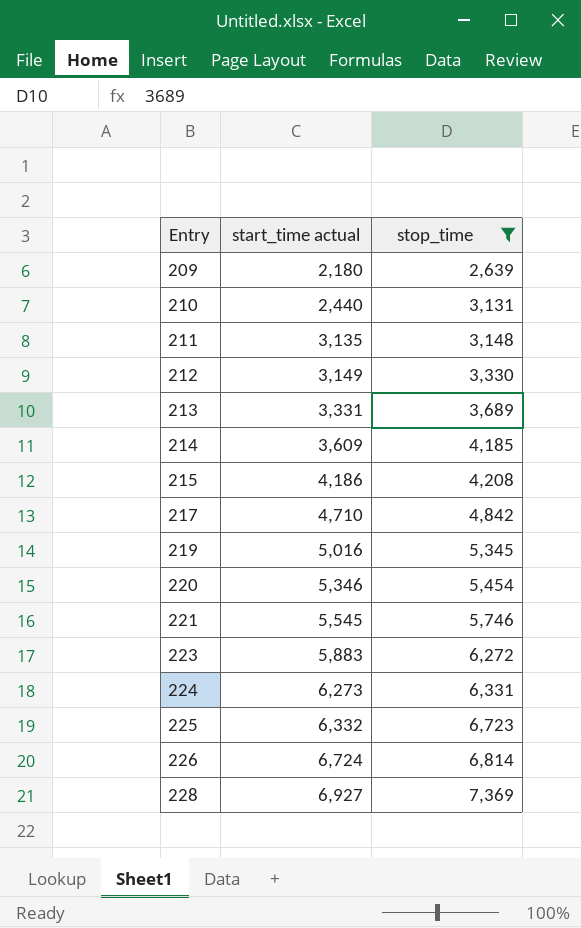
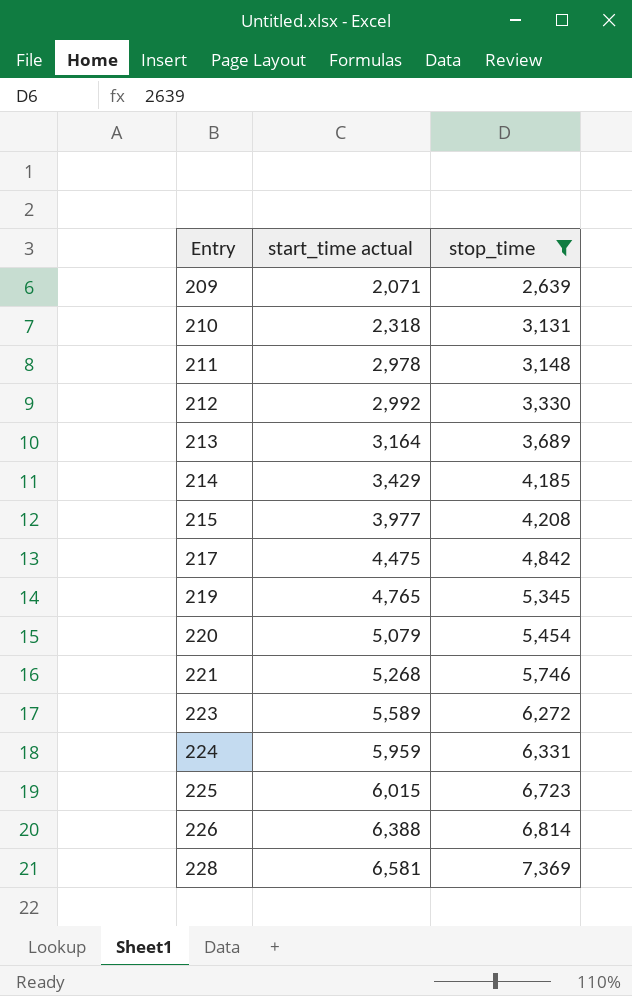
209 | start_time actual: 2,180 -> 2,071
210 | start_time actual: 2,440 -> 2,318
211 | start_time actual: 3,135 -> 2,978
212 | start_time actual: 3,149 -> 2,992
213 | start_time actual: 3,331 -> 3,164
214 | start_time actual: 3,609 -> 3,429
215 | start_time actual: 4,186 -> 3,977
217 | start_time actual: 4,710 -> 4,475
219 | start_time actual: 5,016 -> 4,765
220 | start_time actual: 5,346 -> 5,079
221 | start_time actual: 5,545 -> 5,268
223 | start_time actual: 5,883 -> 5,589
224 | start_time actual: 6,273 -> 5,959
225 | start_time actual: 6,332 -> 6,015
226 | start_time actual: 6,724 -> 6,388
228 | start_time actual: 6,927 -> 6,581

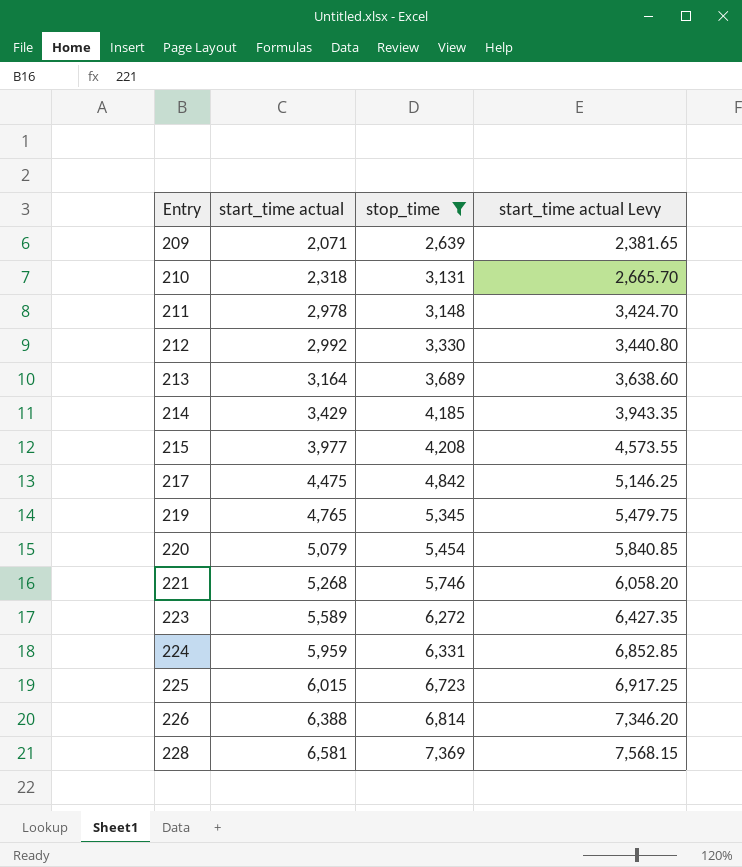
column start_time actual Levy | formula: none -> [start_time actual] * 1.15

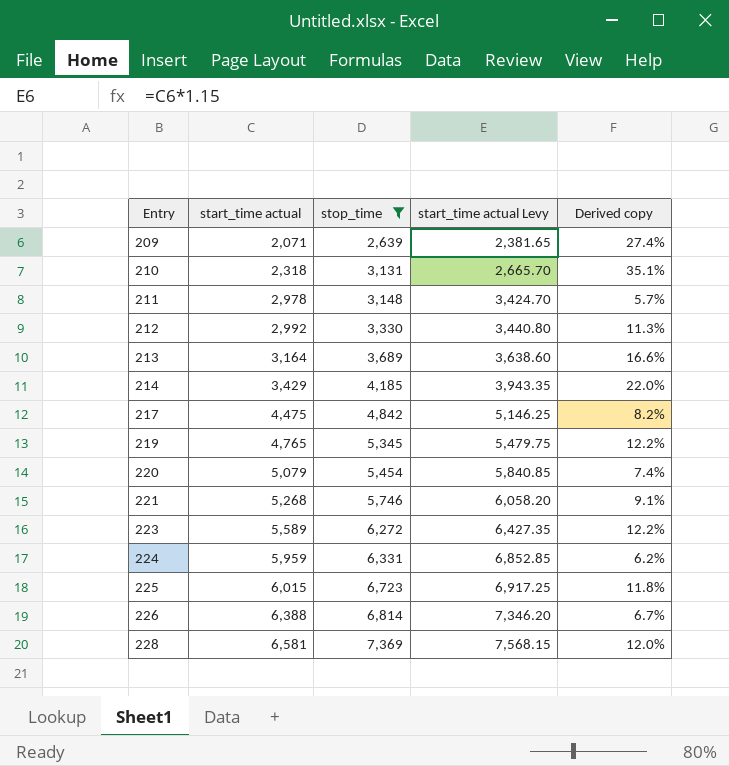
column Derived copy | formula: none -> ([stop_time] - [start_time actual]) / [start_time actual]
row 215: 3,977 | 4,208 | 4,573.55 -> none

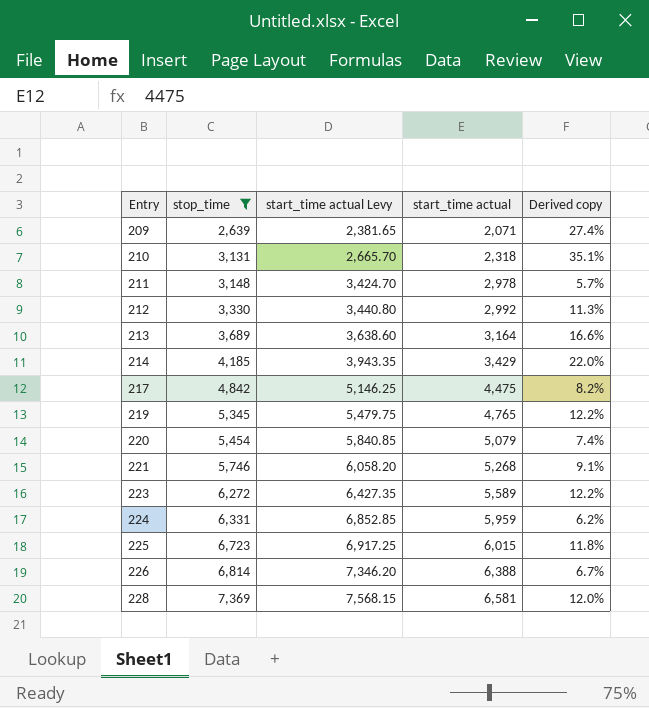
column start_time actual | position: 2 -> 4

